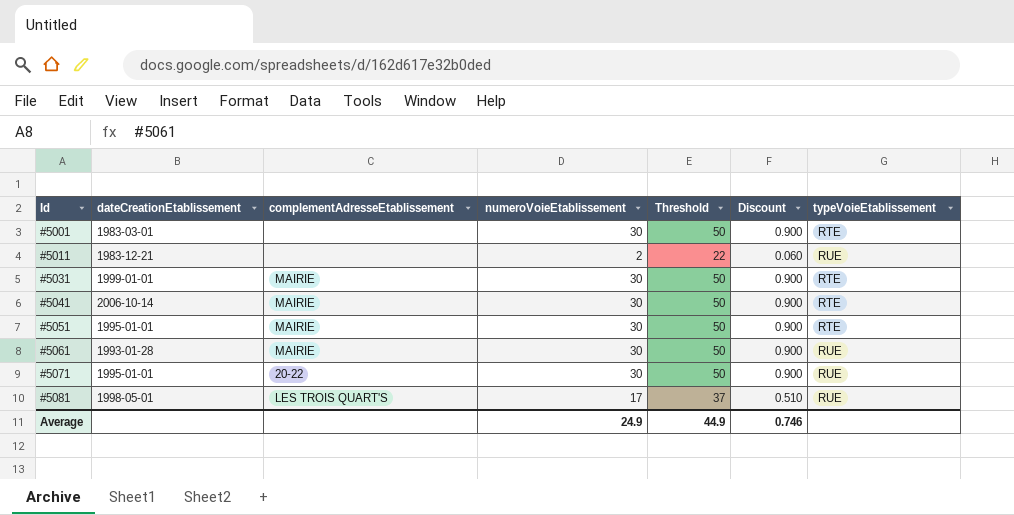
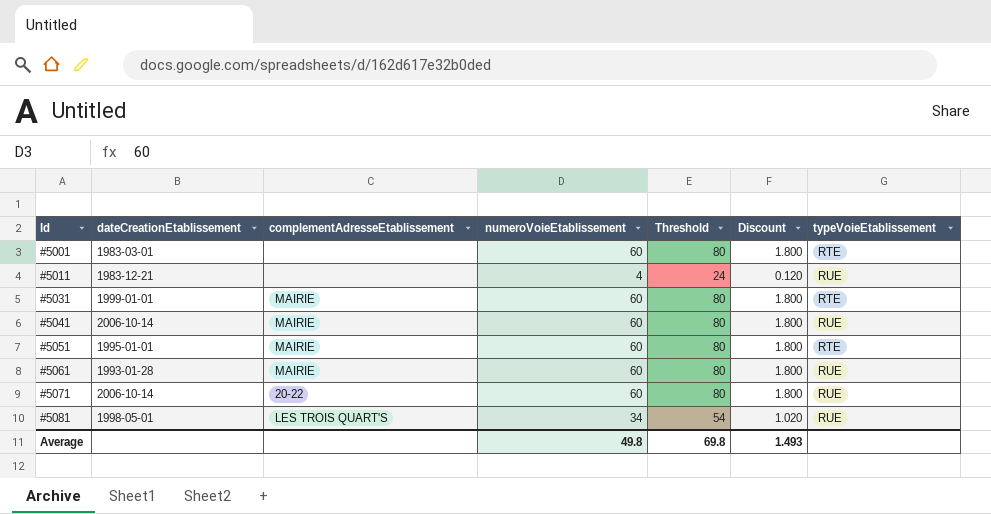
#5001 | numeroVoieEtablissement: 30 -> 60
#5001 | Threshold: 50 -> 80
#5001 | Discount: 0.900 -> 1.800
#5011 | numeroVoieEtablissement: 2 -> 4
#5011 | Threshold: 22 -> 24
#5011 | Discount: 0.060 -> 0.120
#5031 | numeroVoieEtablissement: 30 -> 60
#5031 | Threshold: 50 -> 80
#5031 | Discount: 0.900 -> 1.800
#5041 | numeroVoieEtablissement: 30 -> 60
#5041 | Threshold: 50 -> 80
#5041 | Discount: 0.900 -> 1.800
#5041 | typeVoieEtablissement: RTE -> RUE
#5051 | numeroVoieEtablissement: 30 -> 60
#5051 | Threshold: 50 -> 80
#5051 | Discount: 0.900 -> 1.800
#5061 | numeroVoieEtablissement: 30 -> 60
#5061 | Threshold: 50 -> 80
#5061 | Discount: 0.900 -> 1.800
#5071 | dateCreationEtablissement: 1995-01-01 -> 2006-10-14
#5071 | numeroVoieEtablissement: 30 -> 60
#5071 | Threshold: 50 -> 80
#5071 | Discount: 0.900 -> 1.800
#5081 | numeroVoieEtablissement: 17 -> 34
#5081 | Threshold: 37 -> 54
#5081 | Discount: 0.510 -> 1.020
Average | numeroVoieEtablissement: 24.9 -> 49.8
Average | Threshold: 44.9 -> 69.8
Average | Discount: 0.746 -> 1.493

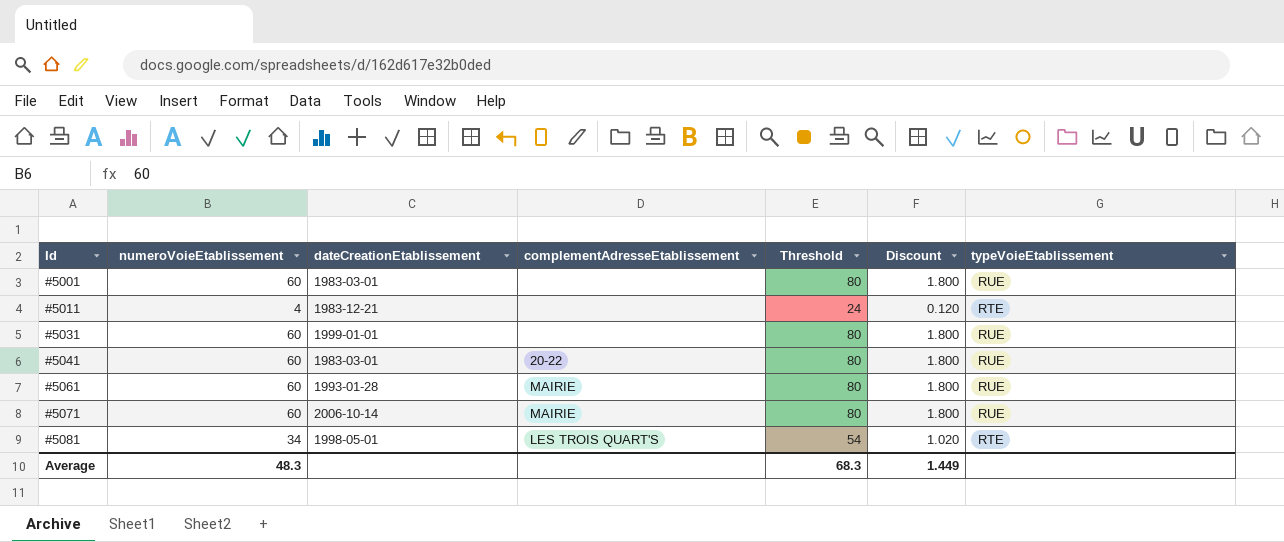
column numeroVoieEtablissement | position: 4 -> 2
row #5051: 1995-01-01 | MAIRIE | 60 | 80 | 1.800 | RTE -> none
#5001 | typeVoieEtablissement: RTE -> RUE
#5011 | typeVoieEtablissement: RUE -> RTE
#5031 | complementAdresseEtablissement: MAIRIE -> none
#5031 | typeVoieEtablissement: RTE -> RUE
#5041 | dateCreationEtablissement: 2006-10-14 -> 1983-03-01
#5041 | complementAdresseEtablissement: MAIRIE -> 20-22
#5071 | complementAdresseEtablissement: 20-22 -> MAIRIE
#5081 | typeVoieEtablissement: RUE -> RTE
Average | numeroVoieEtablissement: 49.8 -> 48.3
Average | Threshold: 69.8 -> 68.3
Average | Discount: 1.493 -> 1.449

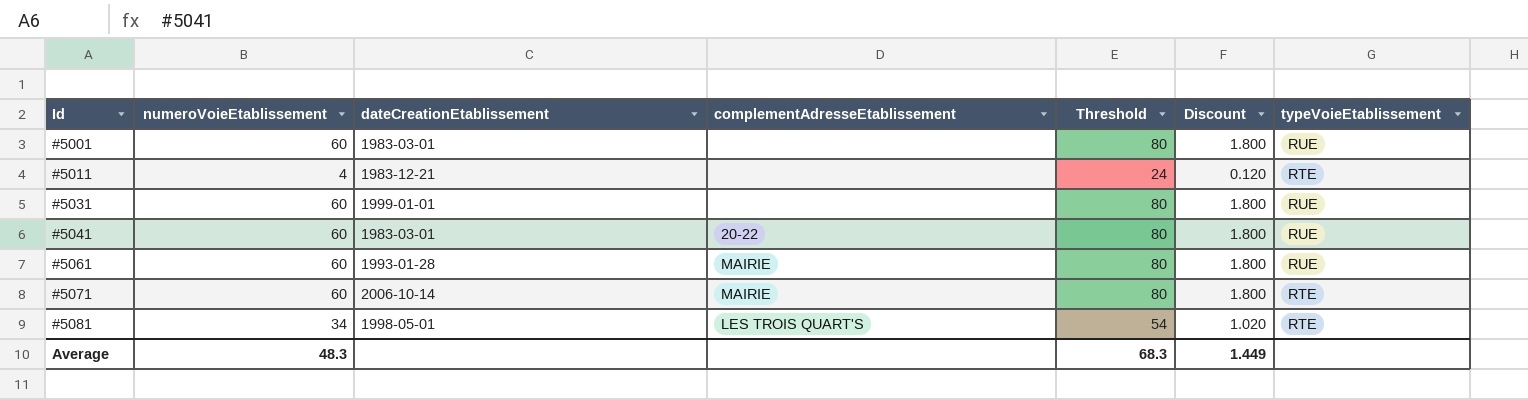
#5071 | typeVoieEtablissement: RUE -> RTE

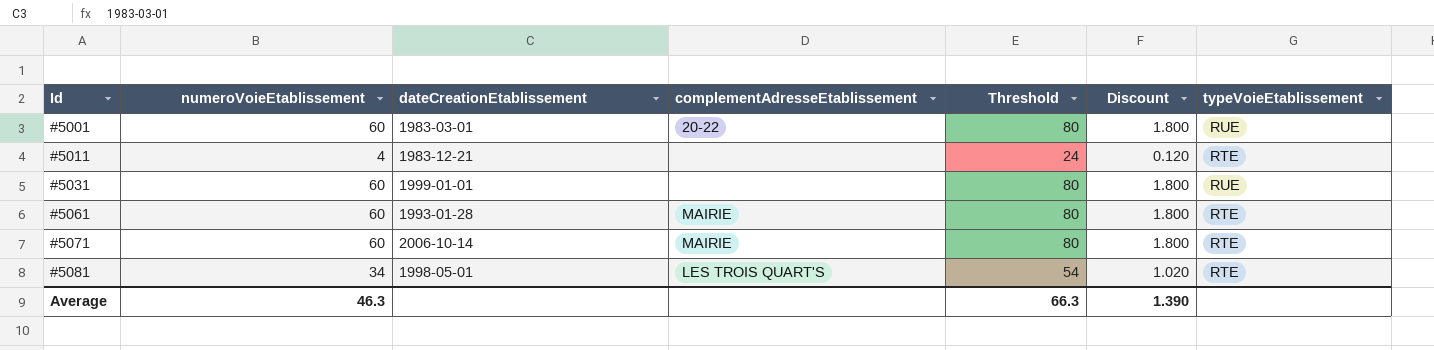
row #5041: 60 | 1983-03-01 | 20-22 | 80 | 1.800 | RUE -> none
#5001 | complementAdresseEtablissement: none -> 20-22
#5061 | typeVoieEtablissement: RUE -> RTE
Average | numeroVoieEtablissement: 48.3 -> 46.3
Average | Threshold: 68.3 -> 66.3
Average | Discount: 1.449 -> 1.390

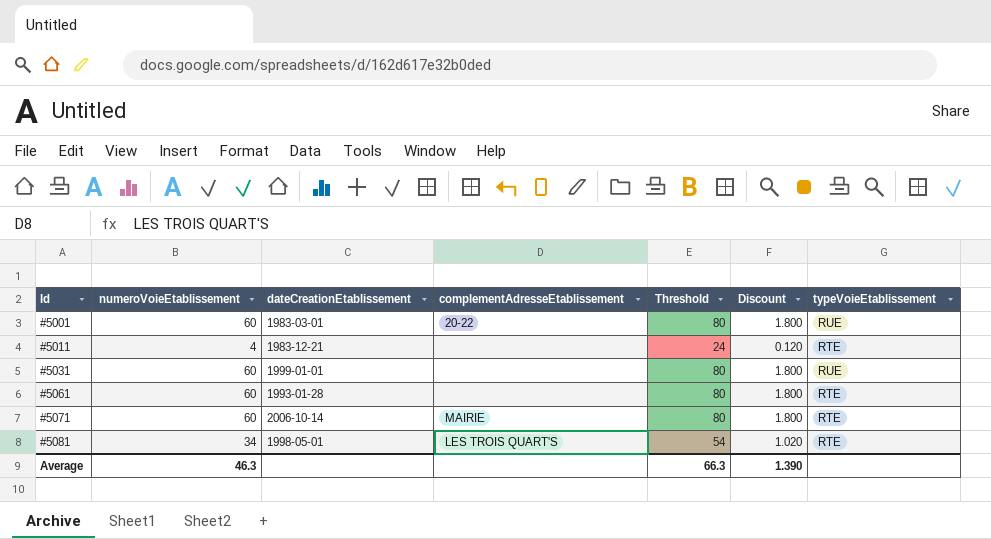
#5061 | complementAdresseEtablissement: MAIRIE -> none

